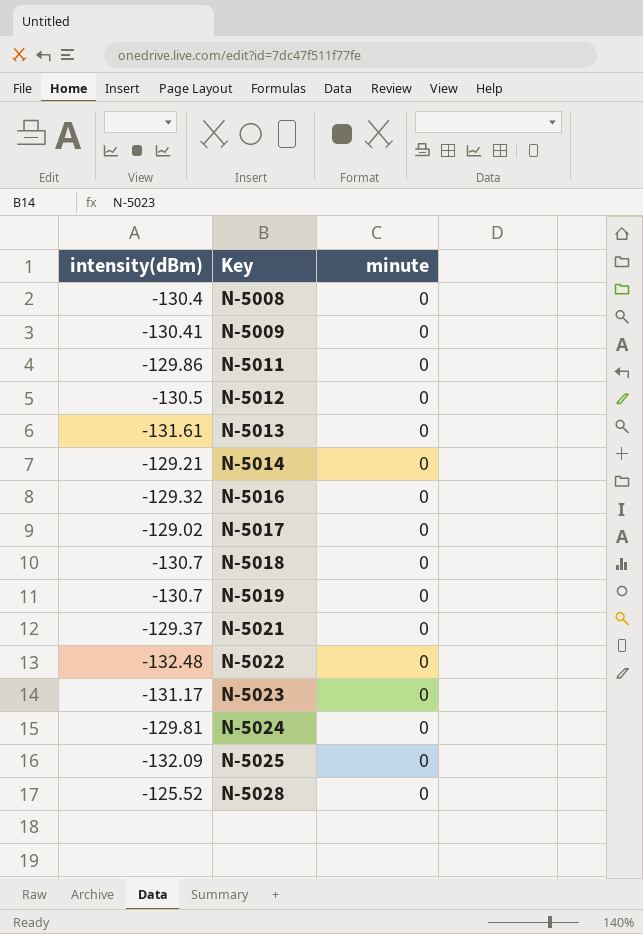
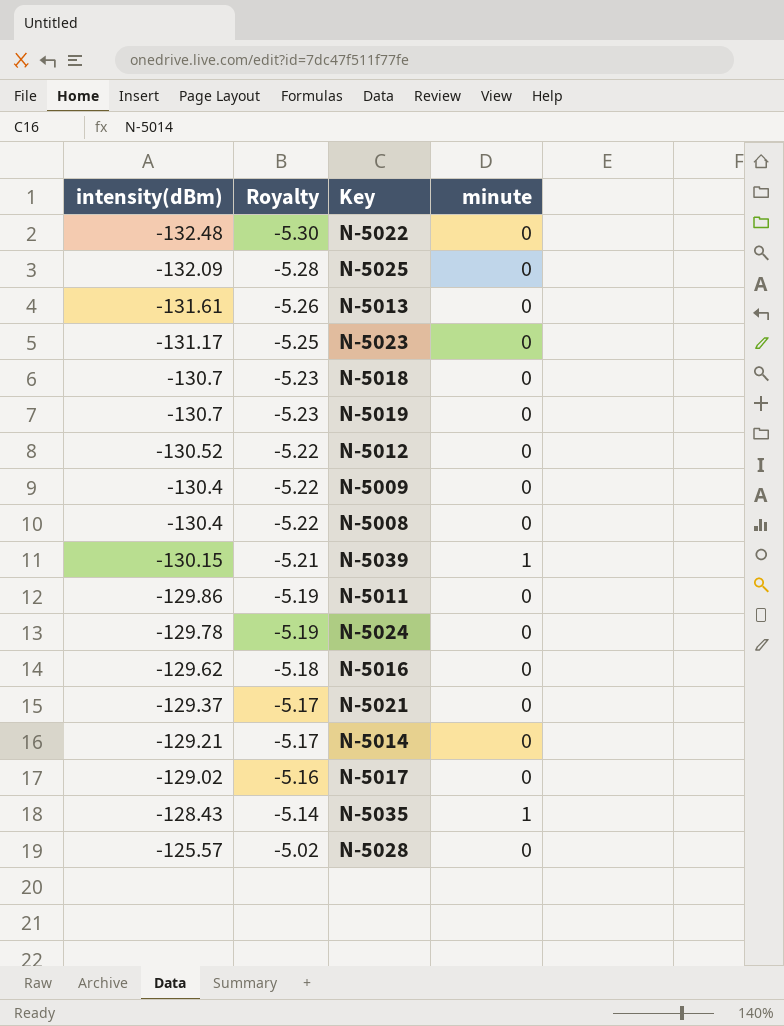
row order: Key ascending -> intensity(dBm) ascending
column Royalty | formula: none -> [intensity(dBm)] * 0.04
N-5012 | intensity(dBm): -130.5 -> -130.52
N-5009 | intensity(dBm): -130.41 -> -130.4
row N-5039: none -> -130.15 | -5.21 | 1
N-5024 | intensity(dBm): -129.81 -> -129.78
N-5016 | intensity(dBm): -129.32 -> -129.62
row N-5035: none -> -128.43 | -5.14 | 1
N-5028 | intensity(dBm): -125.52 -> -125.57

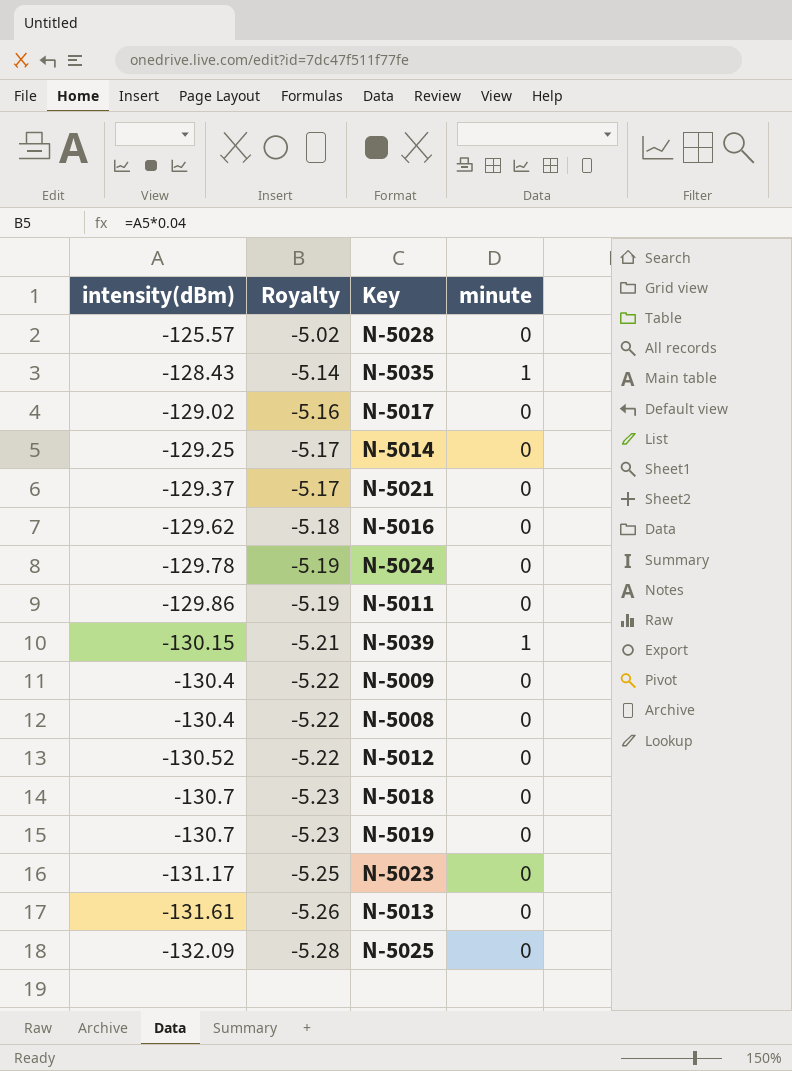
row order: intensity(dBm) ascending -> intensity(dBm) descending
row N-5022: -132.48 | -5.30 | 0 -> none
N-5014 | intensity(dBm): -129.21 -> -129.25

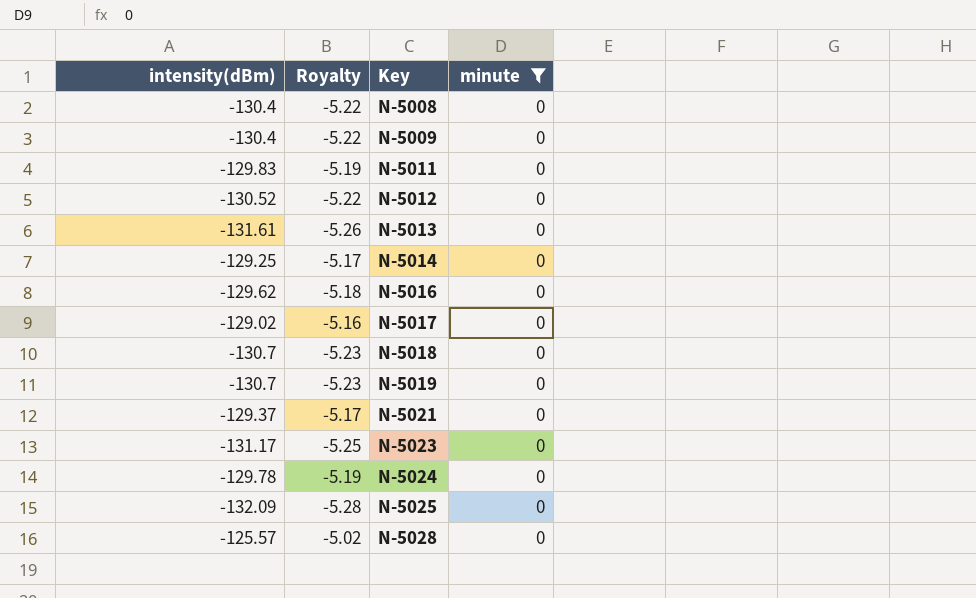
filter: none -> minute = 0
row order: intensity(dBm) descending -> Key ascending
N-5011 | intensity(dBm): -129.86 -> -129.83

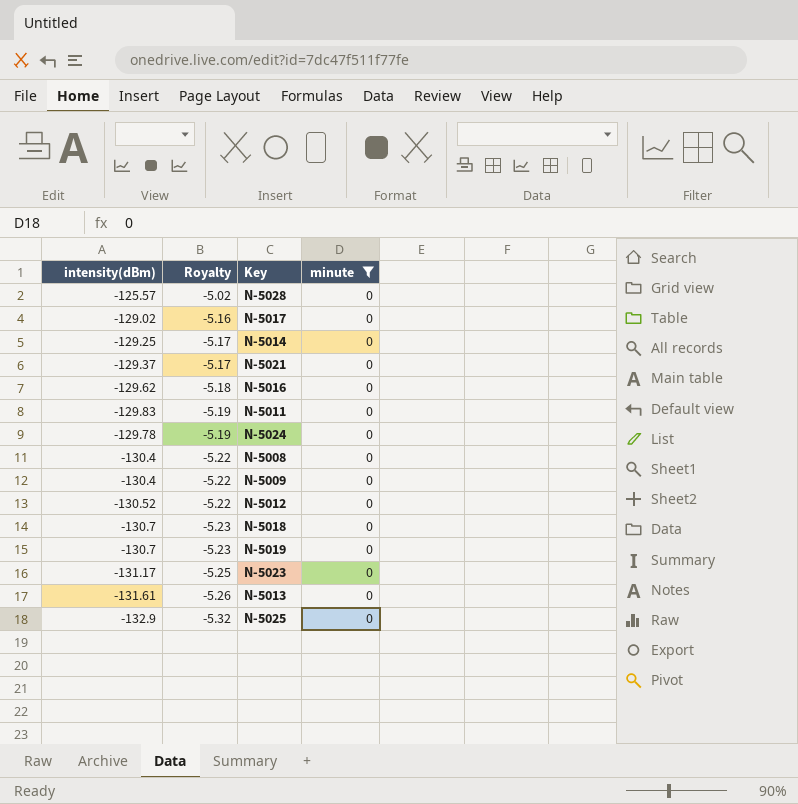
row order: Key ascending -> Royalty descending
N-5025 | intensity(dBm): -132.09 -> -132.9
N-5025 | Royalty: -5.28 -> -5.32

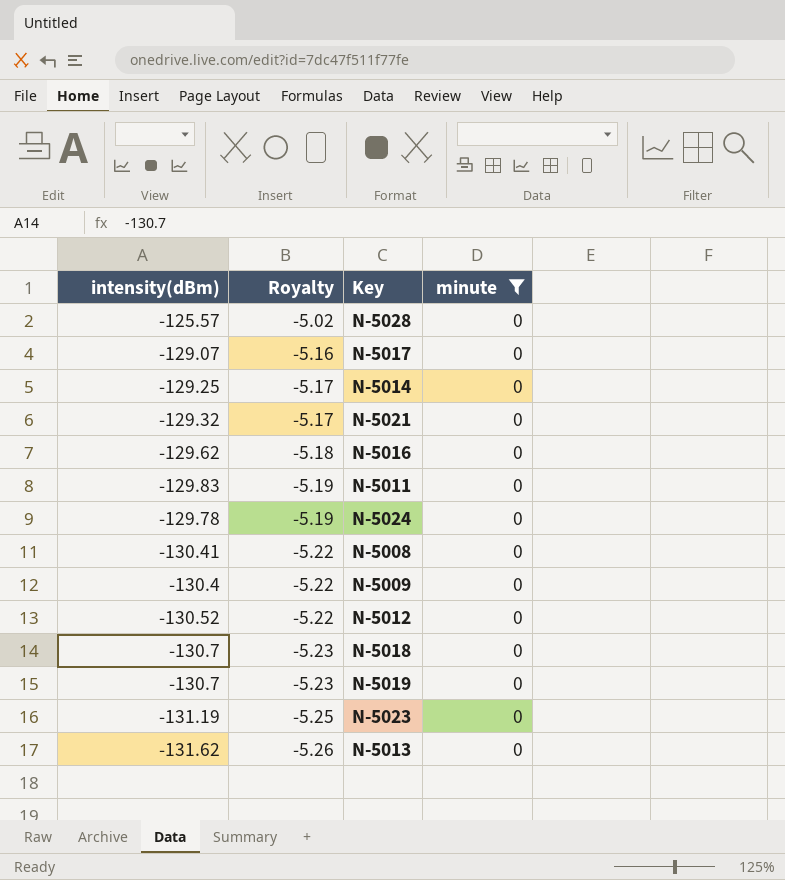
row N-5025: -132.9 | -5.32 | 0 -> none
N-5017 | intensity(dBm): -129.02 -> -129.07
N-5021 | intensity(dBm): -129.37 -> -129.32
N-5008 | intensity(dBm): -130.4 -> -130.41
N-5023 | intensity(dBm): -131.17 -> -131.19
N-5013 | intensity(dBm): -131.61 -> -131.62

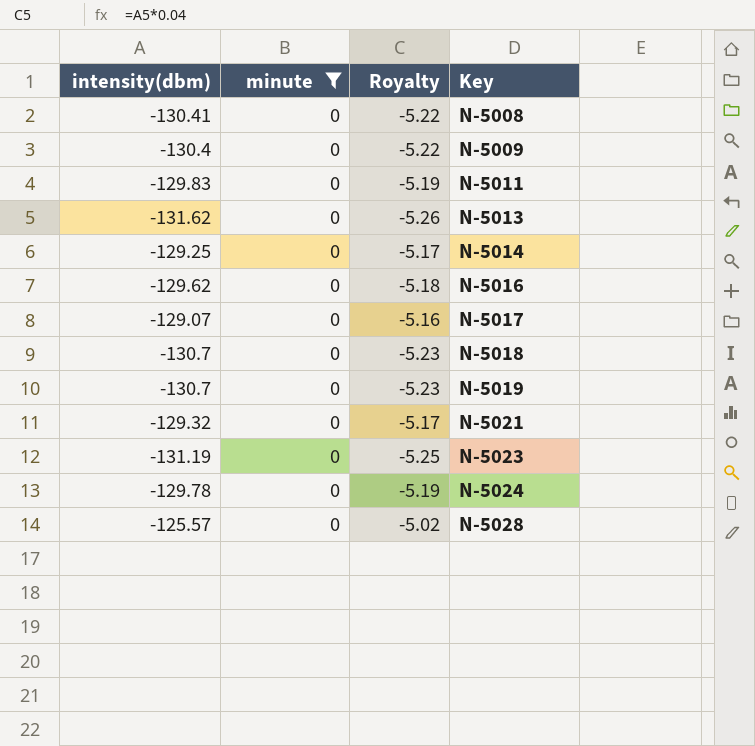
row order: Royalty descending -> Key ascending
column name: intensity(dBm) -> intensity(dbm)
column minute | position: 4 -> 2
row N-5012: -130.52 | -5.22 | 0 -> none

